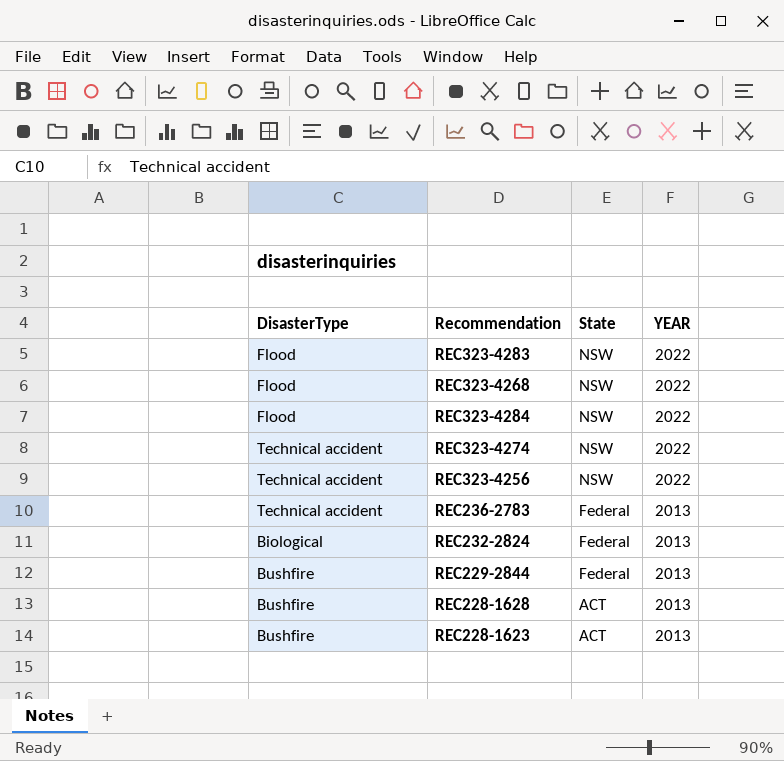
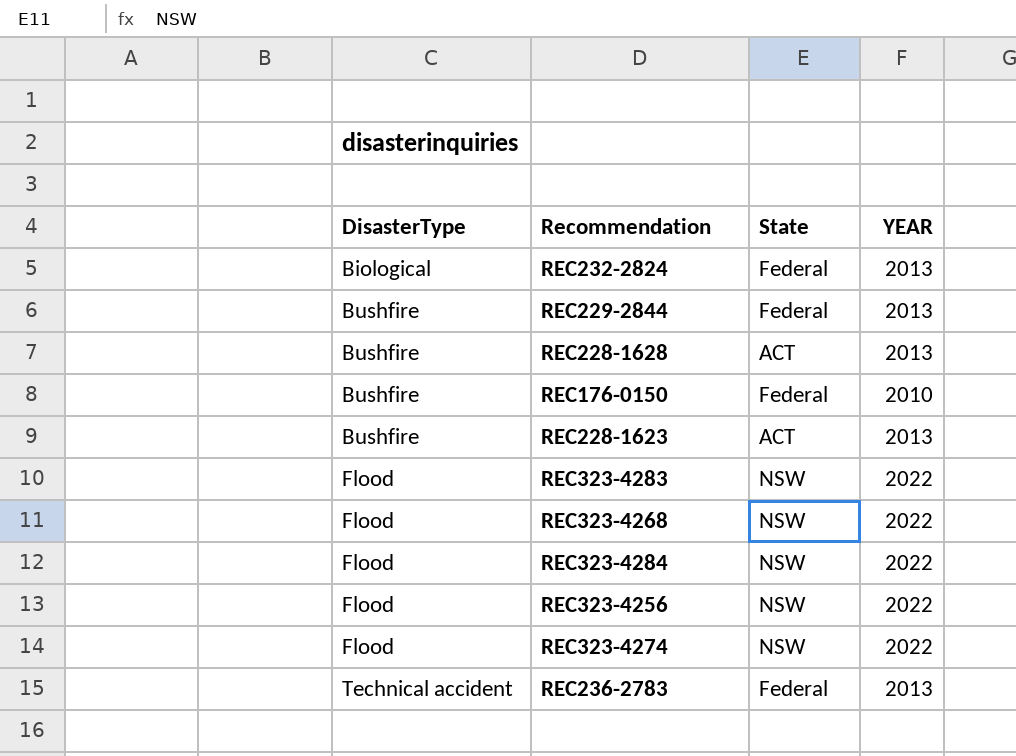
row order: State descending -> DisasterType ascending
row REC176-0150: none -> Bushfire | Federal | 2010
REC323-4256 | DisasterType: Technical accident -> Flood
REC323-4274 | DisasterType: Technical accident -> Flood

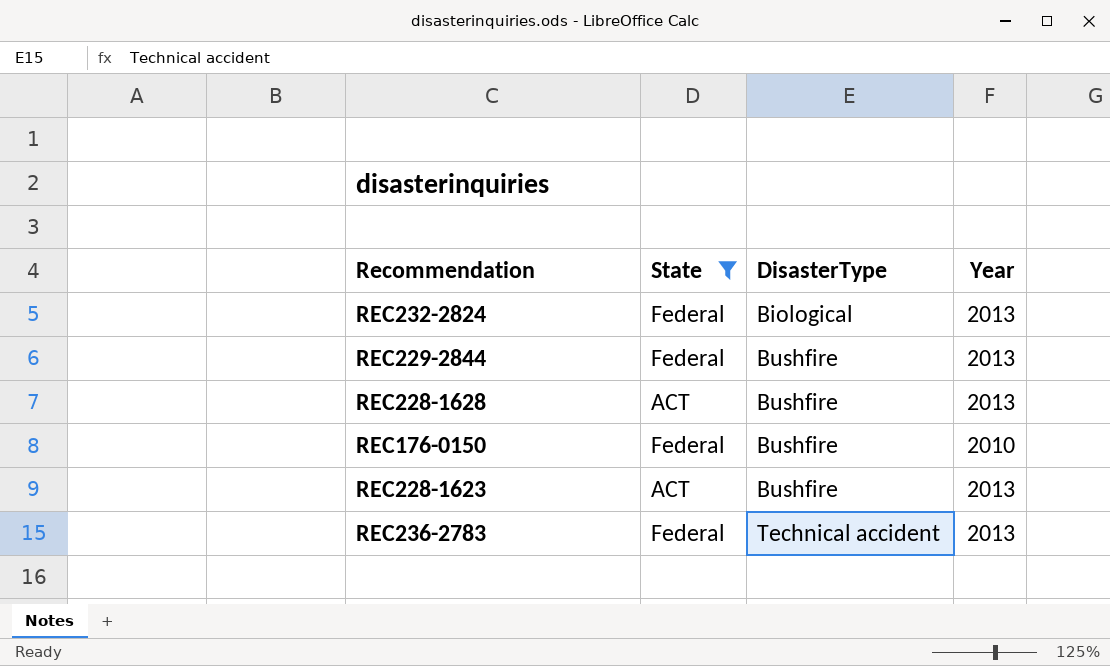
filter: none -> State != NSW
column DisasterType | position: 1 -> 3
column name: YEAR -> Year

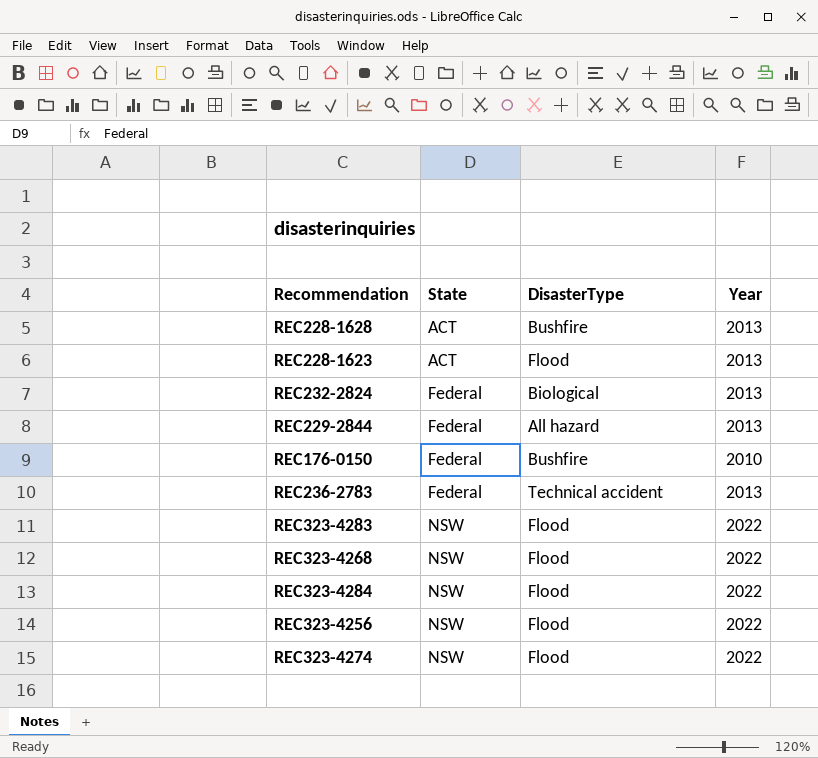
filter: State != NSW -> none
row order: DisasterType ascending -> State ascending
REC228-1623 | DisasterType: Bushfire -> Flood
REC229-2844 | DisasterType: Bushfire -> All hazard

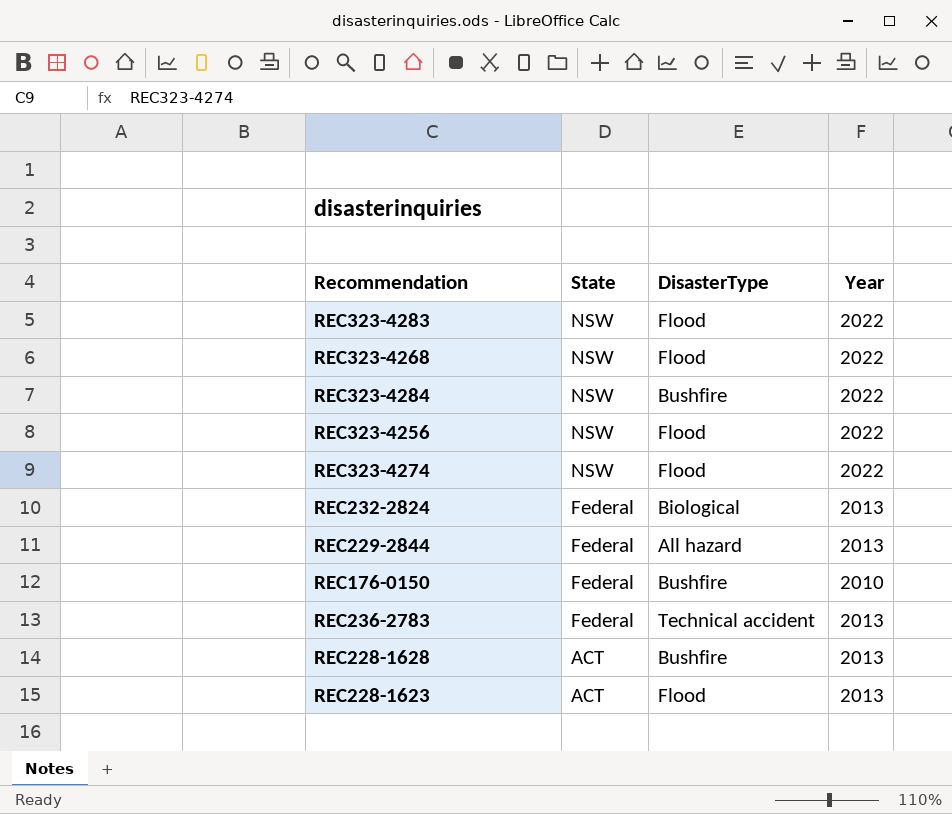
row order: State ascending -> State descending
REC323-4284 | DisasterType: Flood -> Bushfire

